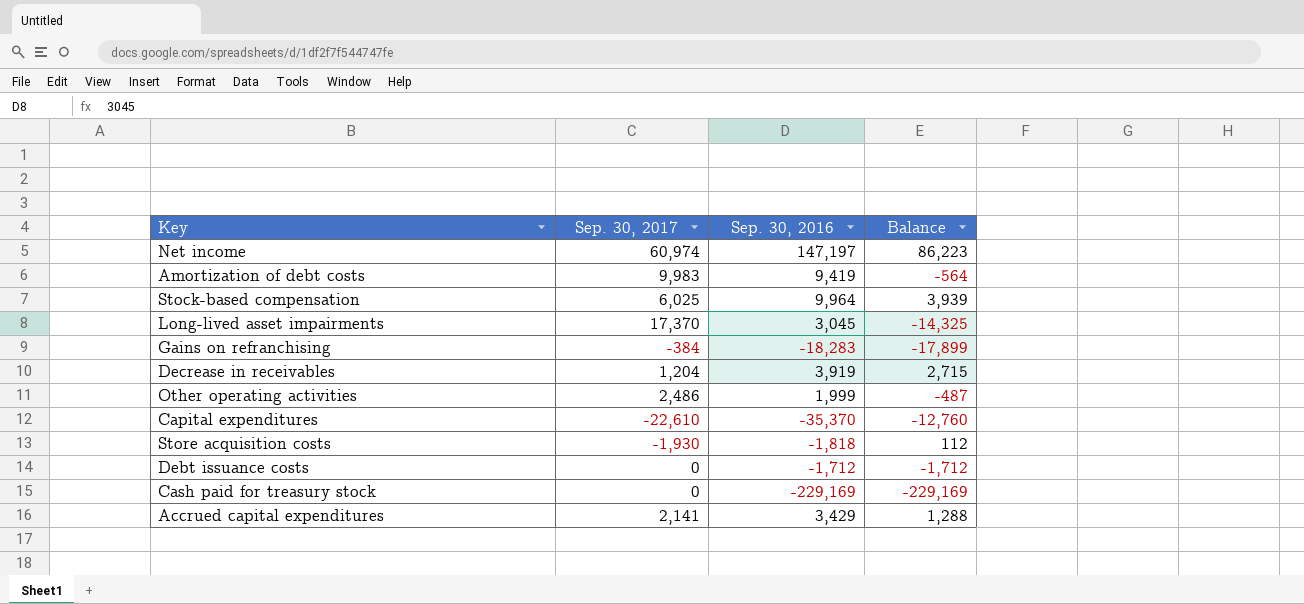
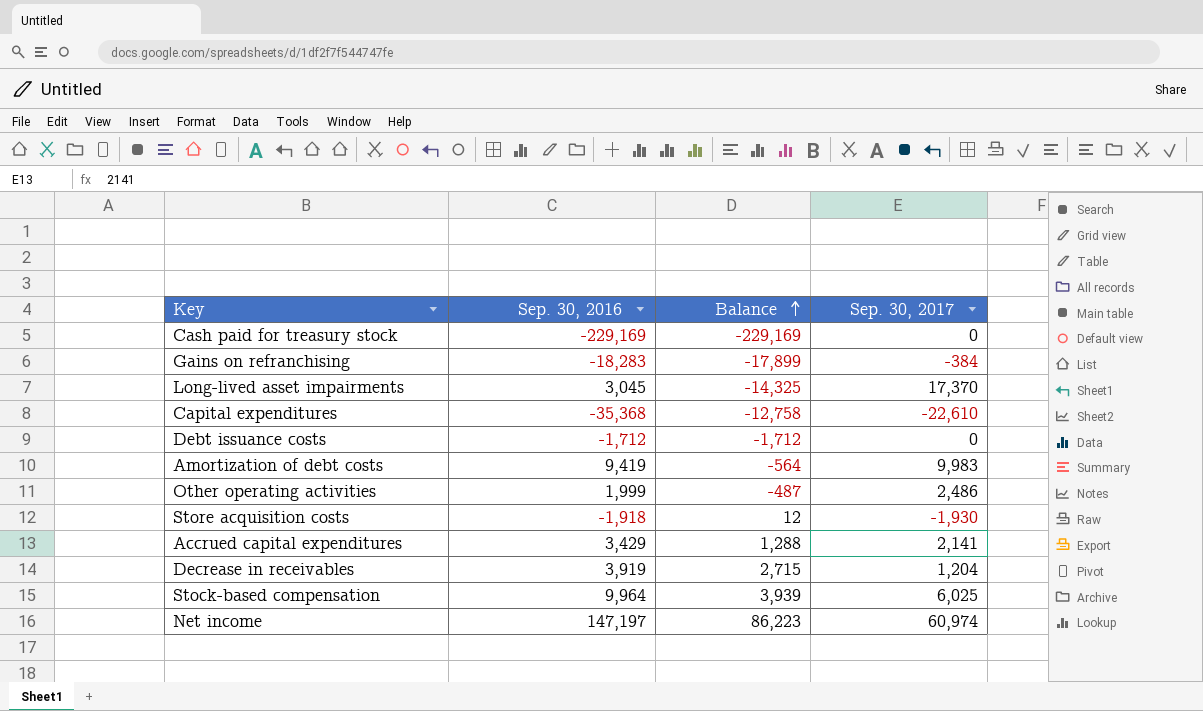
row order: none -> Balance ascending
column Sep. 30, 2017 | position: 2 -> 4
Capital expenditures | Sep. 30, 2016: -35,370 -> -35,368
Capital expenditures | Balance: -12,760 -> -12,758
Store acquisition costs | Sep. 30, 2016: -1,818 -> -1,918
Store acquisition costs | Balance: 112 -> 12

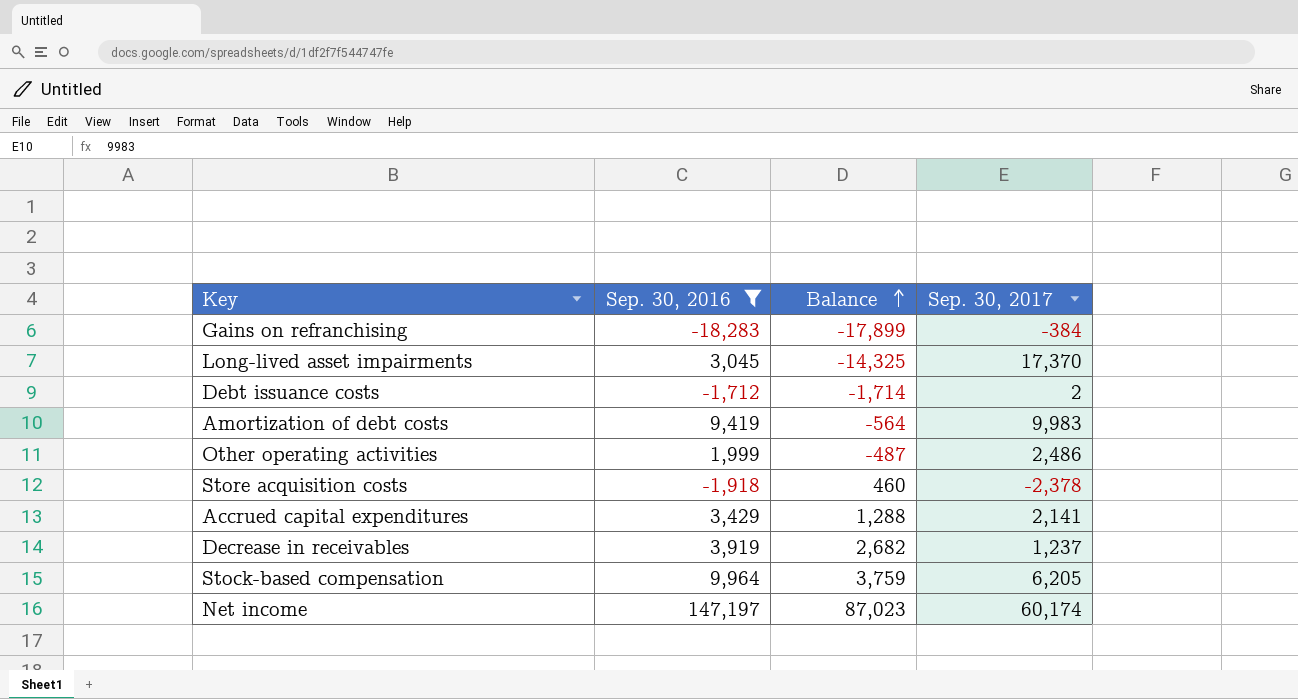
filter: none -> Sep. 30, 2016 >= -18,283
Debt issuance costs | Balance: -1,712 -> -1,714
Debt issuance costs | Sep. 30, 2017: 0 -> 2
Store acquisition costs | Balance: 12 -> 460
Store acquisition costs | Sep. 30, 2017: -1,930 -> -2,378
Decrease in receivables | Balance: 2,715 -> 2,682
Decrease in receivables | Sep. 30, 2017: 1,204 -> 1,237
Stock-based compensation | Balance: 3,939 -> 3,759
Stock-based compensation | Sep. 30, 2017: 6,025 -> 6,205
Net income | Balance: 86,223 -> 87,023
Net income | Sep. 30, 2017: 60,974 -> 60,174

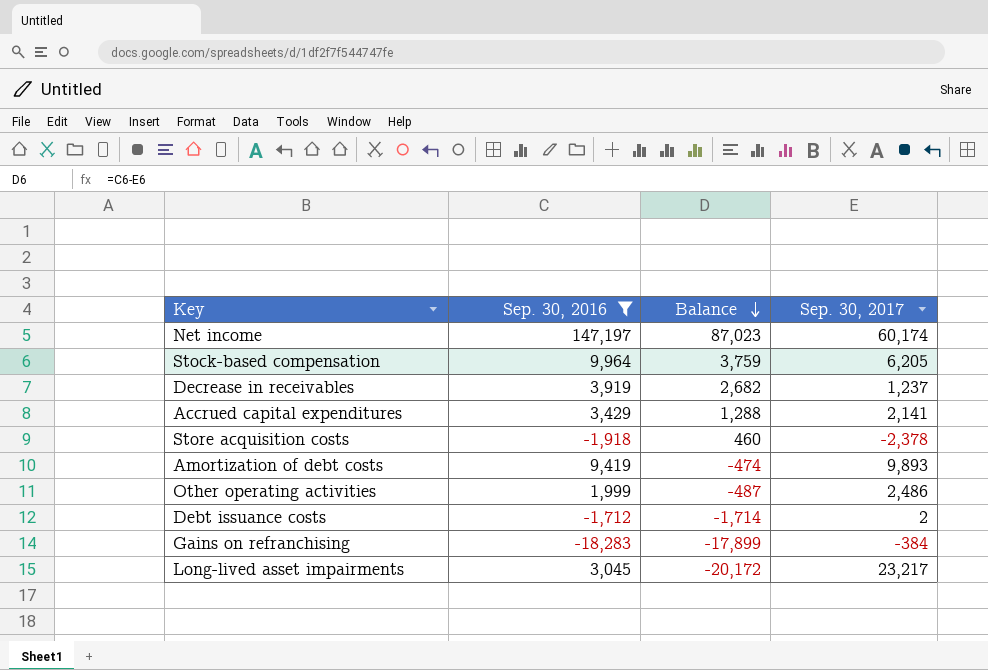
row order: Balance ascending -> Balance descending
Amortization of debt costs | Balance: -564 -> -474
Amortization of debt costs | Sep. 30, 2017: 9,983 -> 9,893
Long-lived asset impairments | Balance: -14,325 -> -20,172
Long-lived asset impairments | Sep. 30, 2017: 17,370 -> 23,217

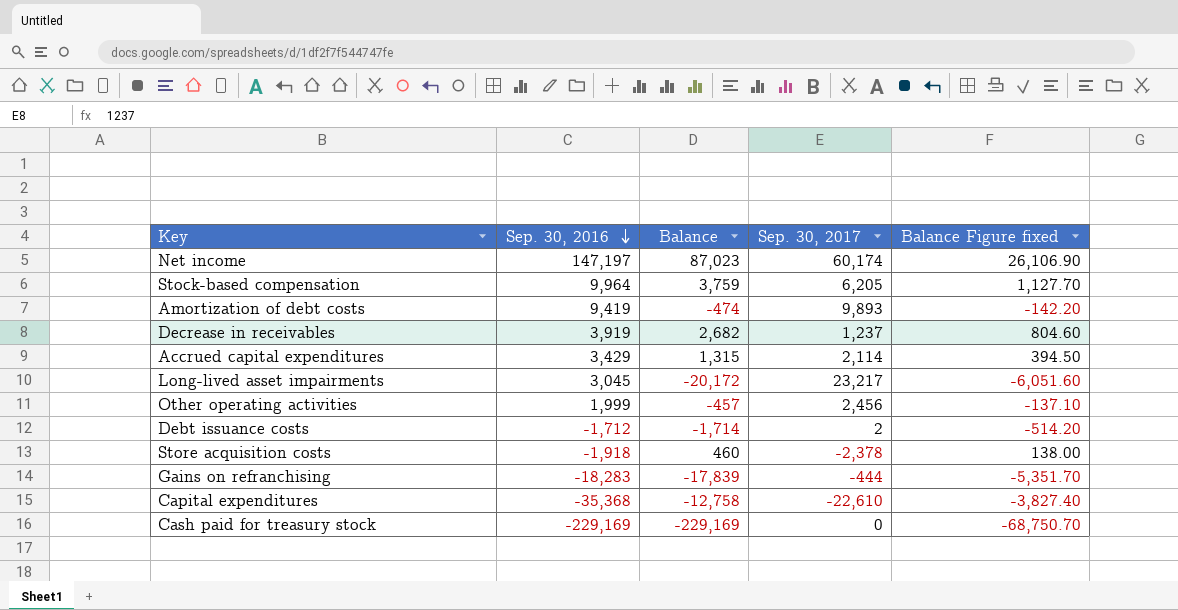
filter: Sep. 30, 2016 >= -18,283 -> none
row order: Balance descending -> Sep. 30, 2016 descending
column Balance Figure fixed | formula: none -> [Balance] * 0.3
Accrued capital expenditures | Balance: 1,288 -> 1,315
Accrued capital expenditures | Sep. 30, 2017: 2,141 -> 2,114
Other operating activities | Balance: -487 -> -457
Other operating activities | Sep. 30, 2017: 2,486 -> 2,456
Gains on refranchising | Balance: -17,899 -> -17,839
Gains on refranchising | Sep. 30, 2017: -384 -> -444

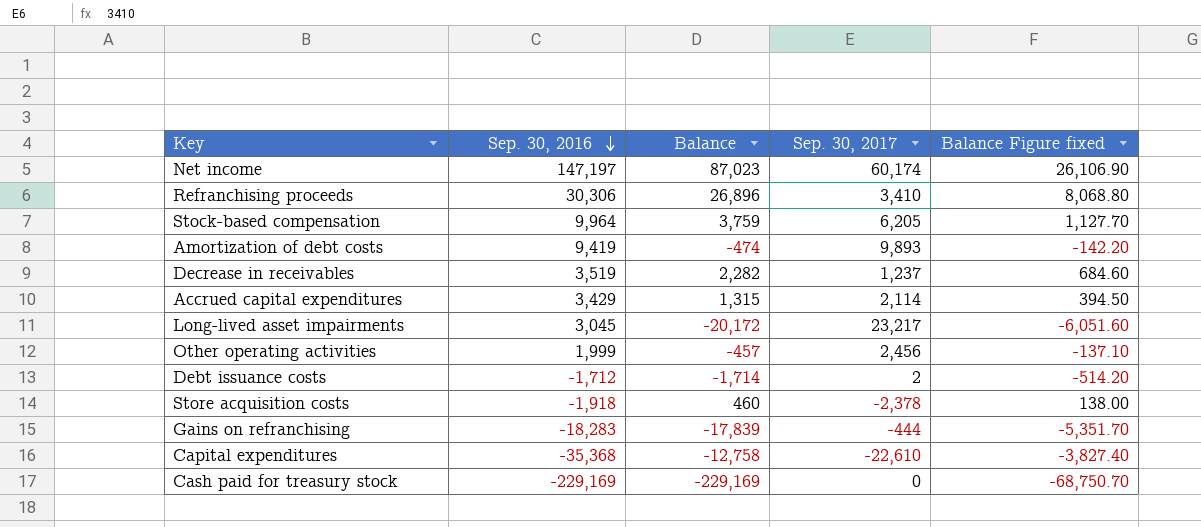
row Refranchising proceeds: none -> 30,306 | 26,896 | 3,410 | 8,068.80
Decrease in receivables | Sep. 30, 2016: 3,919 -> 3,519
Decrease in receivables | Balance: 2,682 -> 2,282
Decrease in receivables | Balance Figure fixed: 804.60 -> 684.60

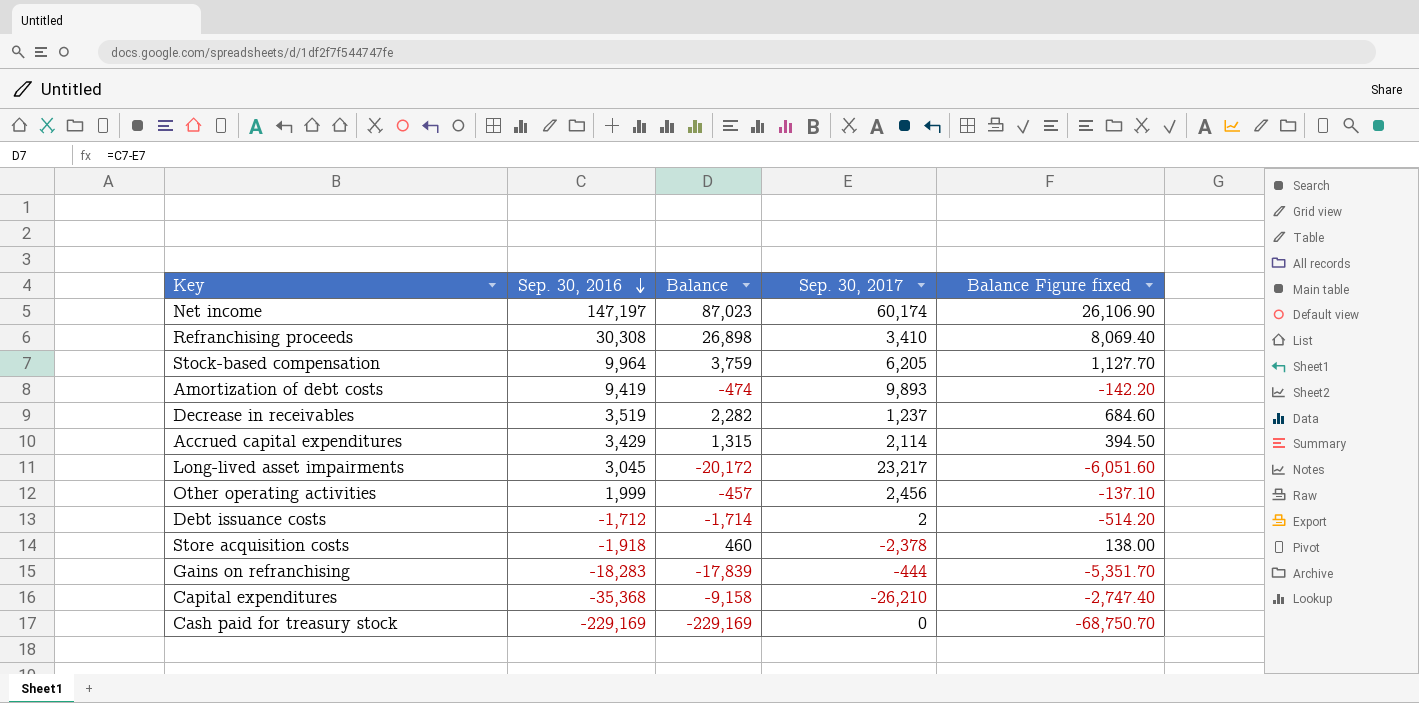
Refranchising proceeds | Sep. 30, 2016: 30,306 -> 30,308
Refranchising proceeds | Balance: 26,896 -> 26,898
Refranchising proceeds | Balance Figure fixed: 8,068.80 -> 8,069.40
Capital expenditures | Balance: -12,758 -> -9,158
Capital expenditures | Sep. 30, 2017: -22,610 -> -26,210
Capital expenditures | Balance Figure fixed: -3,827.40 -> -2,747.40

